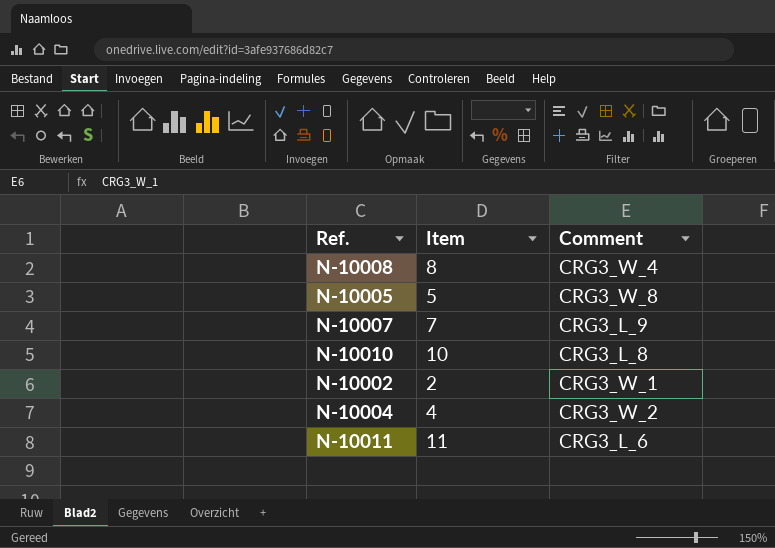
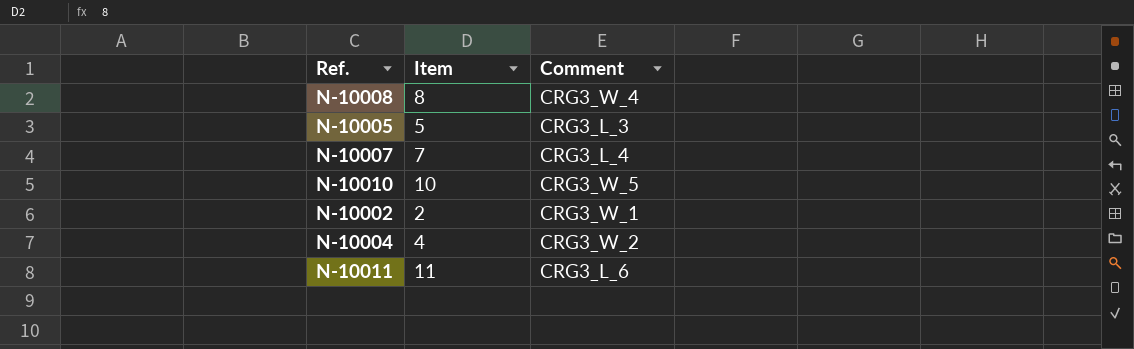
N-10005 | Comment: CRG3_W_8 -> CRG3_L_3
N-10007 | Comment: CRG3_L_9 -> CRG3_L_4
N-10010 | Comment: CRG3_L_8 -> CRG3_W_5

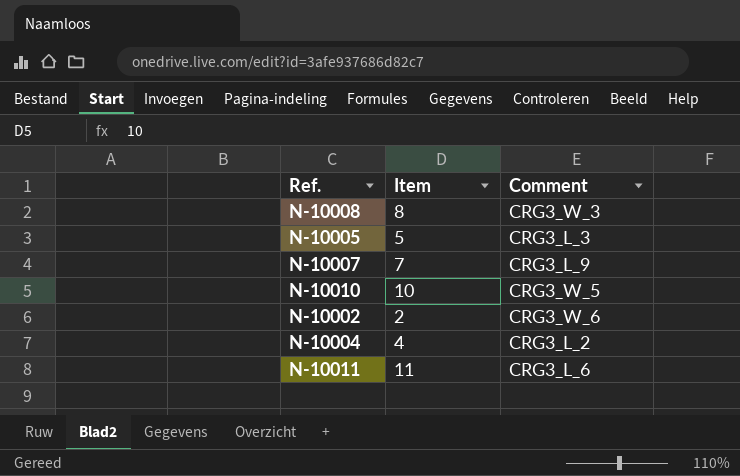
N-10008 | Comment: CRG3_W_4 -> CRG3_W_3
N-10007 | Comment: CRG3_L_4 -> CRG3_L_9
N-10002 | Comment: CRG3_W_1 -> CRG3_W_6
N-10004 | Comment: CRG3_W_2 -> CRG3_L_2

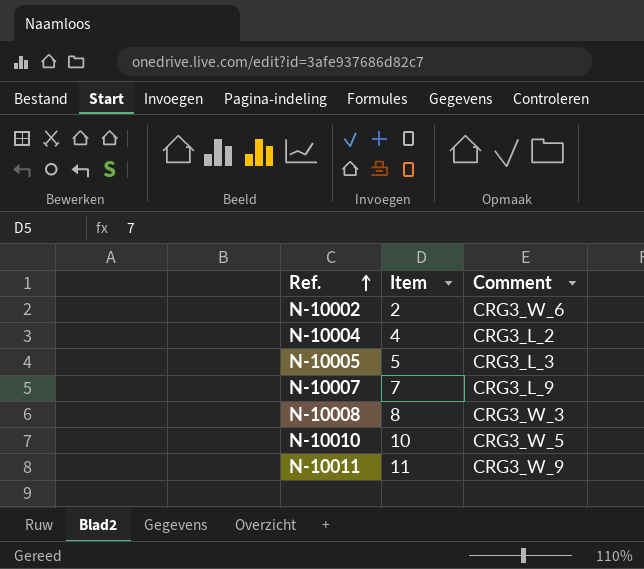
row order: none -> Ref. ascending
N-10011 | Comment: CRG3_L_6 -> CRG3_W_9

